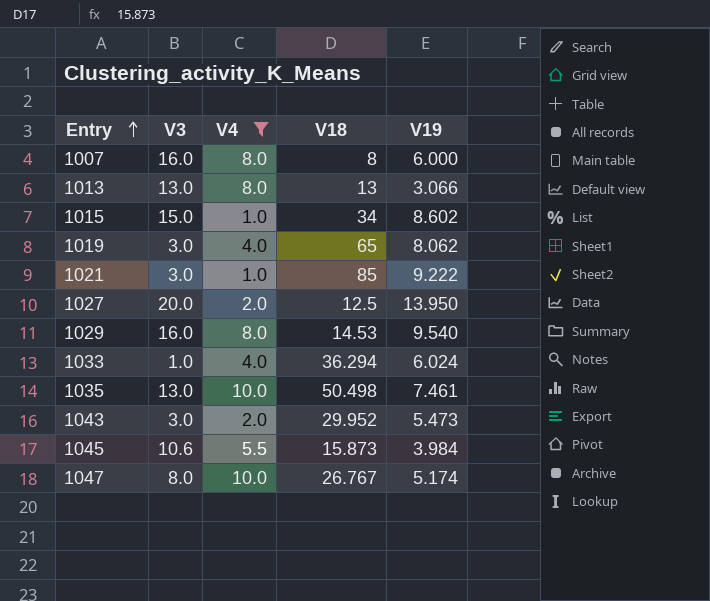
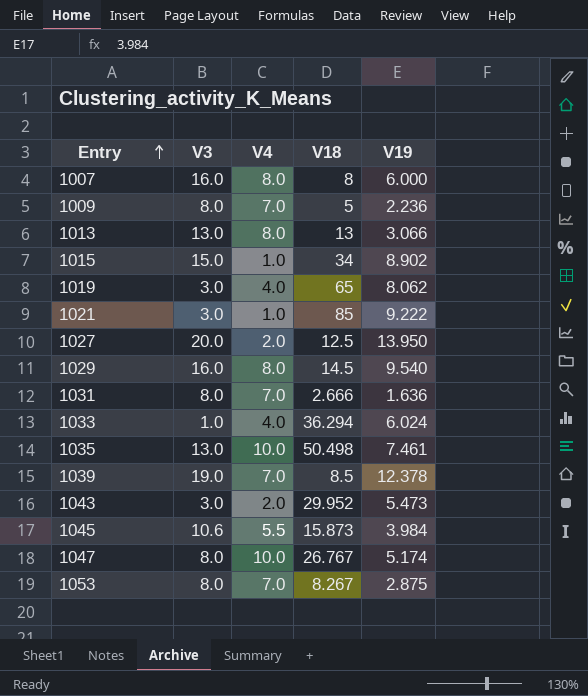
filter: V4 != 7.0 -> none
1015 | V19: 8.602 -> 8.902
1029 | V18: 14.53 -> 14.5

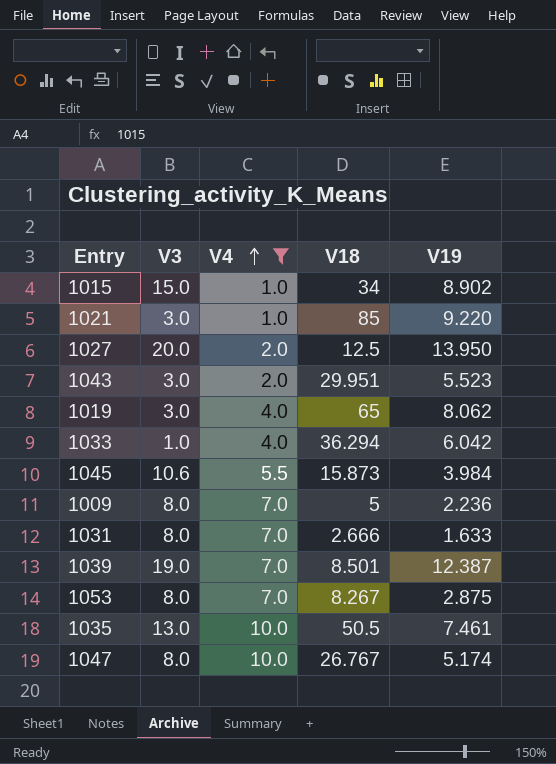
filter: none -> V4 != 8.0
row order: Entry ascending -> V4 ascending
1021 | V19: 9.222 -> 9.220
1043 | V18: 29.952 -> 29.951
1043 | V19: 5.473 -> 5.523
1033 | V19: 6.024 -> 6.042
1031 | V19: 1.636 -> 1.633
1039 | V18: 8.5 -> 8.501
1039 | V19: 12.378 -> 12.387
1035 | V18: 50.498 -> 50.5

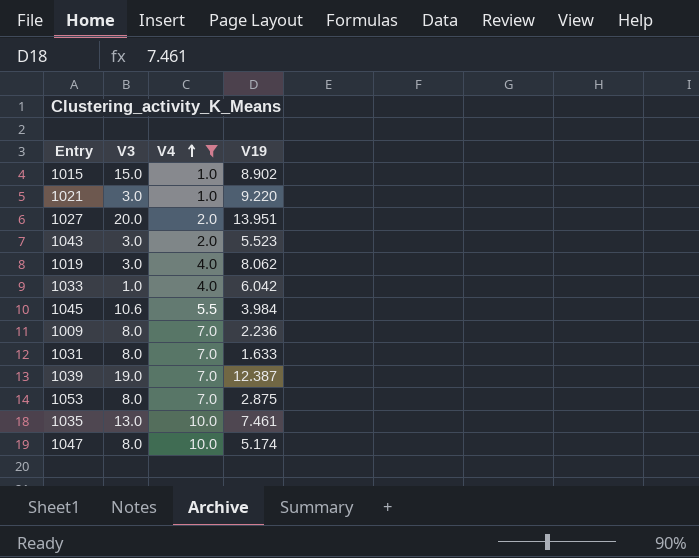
column V18 | position: 4 -> none
1027 | V19: 13.950 -> 13.951

